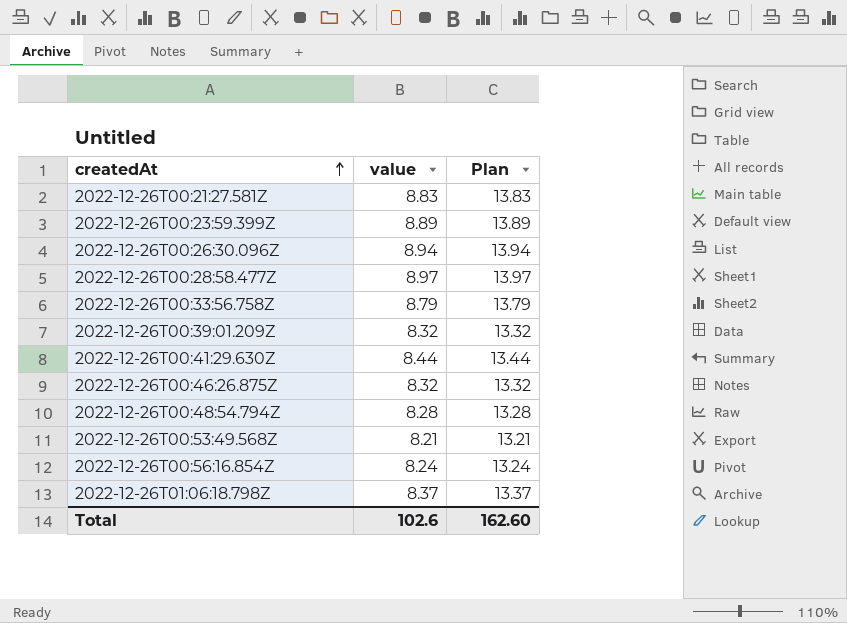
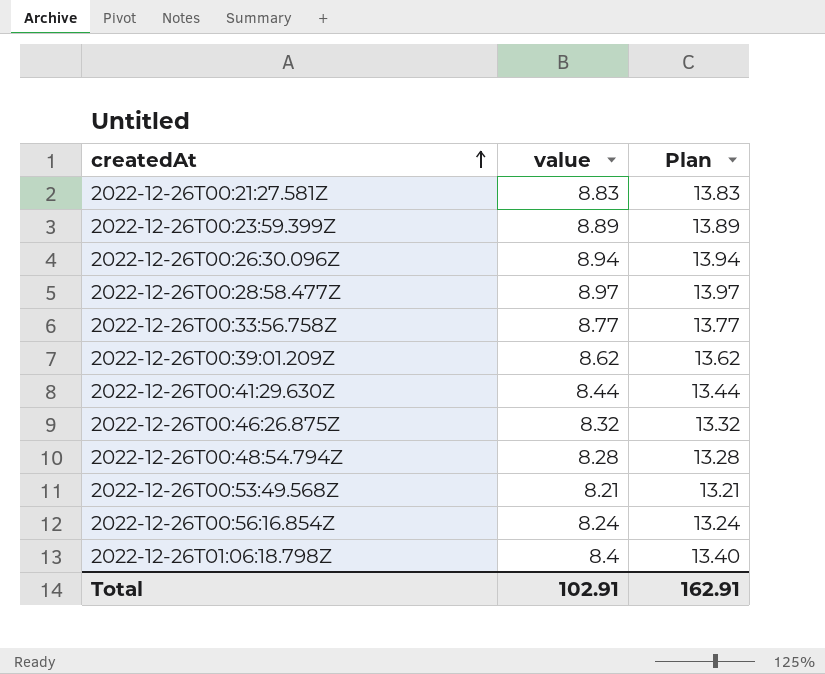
2022-12-26T00:33:56.758Z | value: 8.79 -> 8.77
2022-12-26T00:33:56.758Z | Plan: 13.79 -> 13.77
2022-12-26T00:39:01.209Z | value: 8.32 -> 8.62
2022-12-26T00:39:01.209Z | Plan: 13.32 -> 13.62
2022-12-26T01:06:18.798Z | value: 8.37 -> 8.4
2022-12-26T01:06:18.798Z | Plan: 13.37 -> 13.40
Total | value: 102.6 -> 102.91
Total | Plan: 162.60 -> 162.91

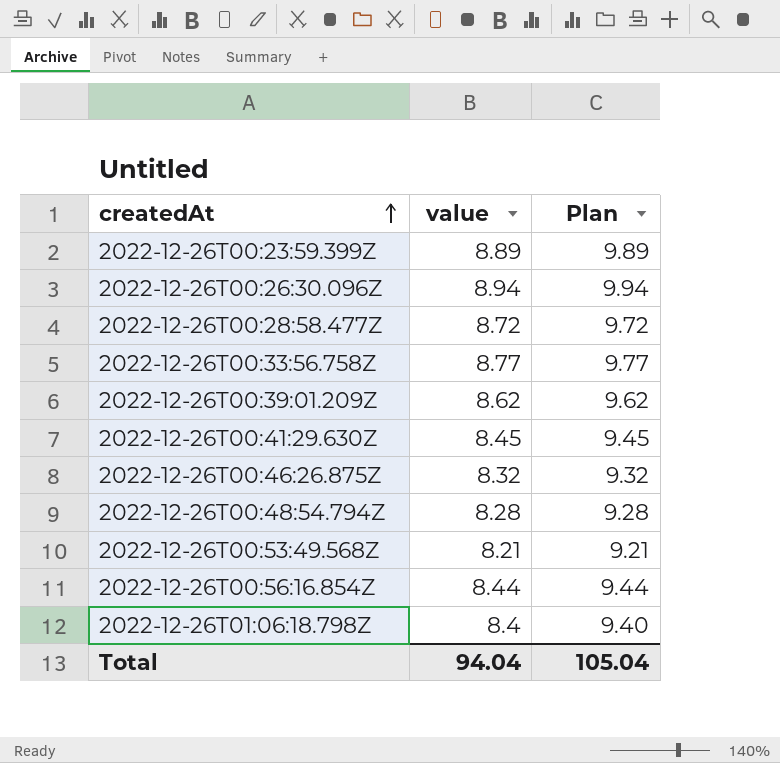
column Plan | formula: [value] + 5 -> [value] + 1
row 2022-12-26T00:21:27.581Z: 8.83 | 13.83 -> none
2022-12-26T00:28:58.477Z | value: 8.97 -> 8.72
2022-12-26T00:41:29.630Z | value: 8.44 -> 8.45
2022-12-26T00:56:16.854Z | value: 8.24 -> 8.44
Total | value: 102.91 -> 94.04
Total | Plan: 162.91 -> 105.04

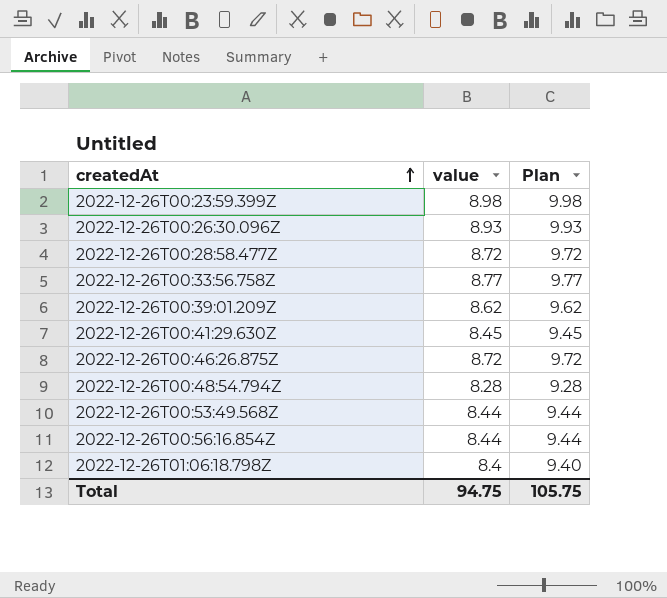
2022-12-26T00:23:59.399Z | value: 8.89 -> 8.98
2022-12-26T00:23:59.399Z | Plan: 9.89 -> 9.98
2022-12-26T00:26:30.096Z | value: 8.94 -> 8.93
2022-12-26T00:26:30.096Z | Plan: 9.94 -> 9.93
2022-12-26T00:46:26.875Z | value: 8.32 -> 8.72
2022-12-26T00:46:26.875Z | Plan: 9.32 -> 9.72
2022-12-26T00:53:49.568Z | value: 8.21 -> 8.44
2022-12-26T00:53:49.568Z | Plan: 9.21 -> 9.44
Total | value: 94.04 -> 94.75
Total | Plan: 105.04 -> 105.75

